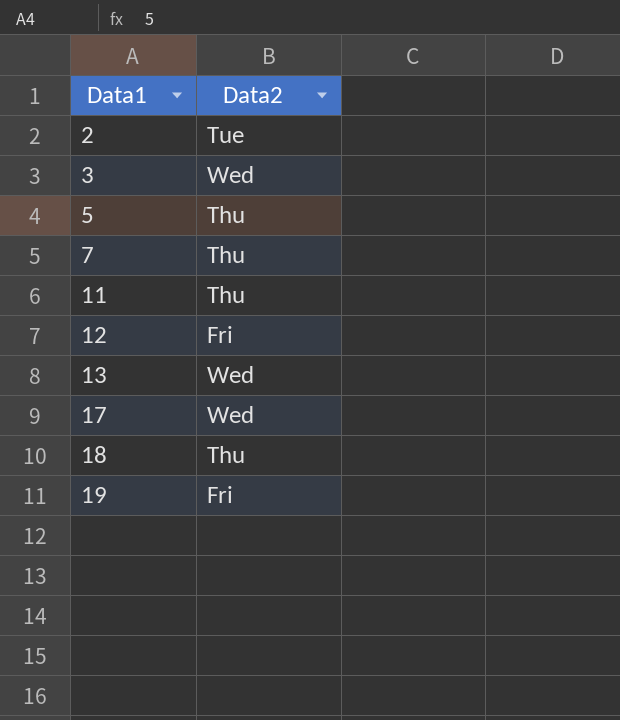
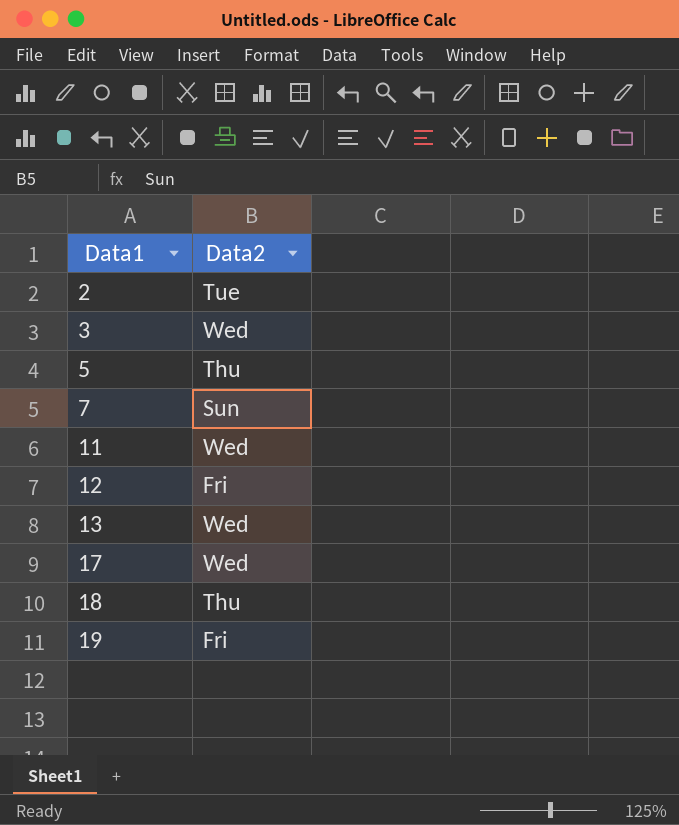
7 | Data2: Thu -> Sun
11 | Data2: Thu -> Wed

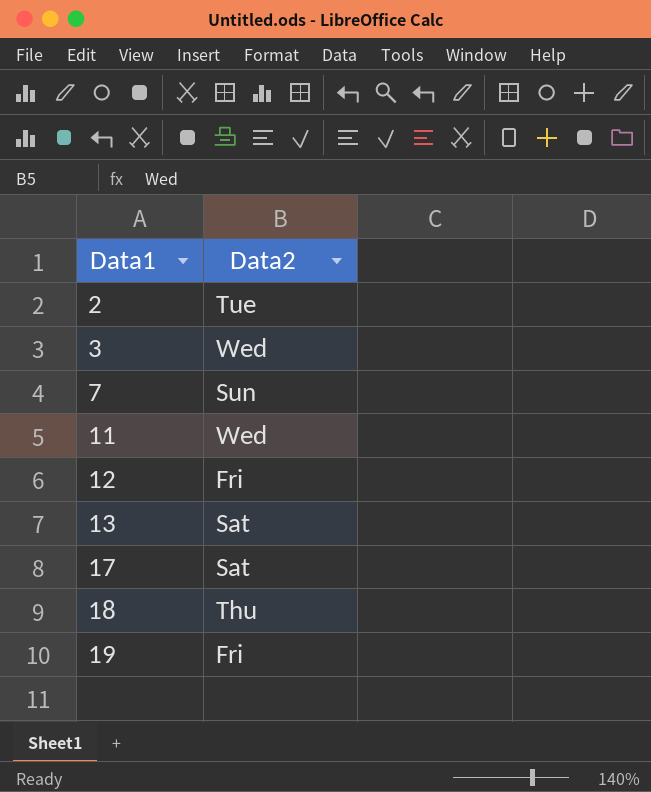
row 5: Thu -> none
13 | Data2: Wed -> Sat
17 | Data2: Wed -> Sat

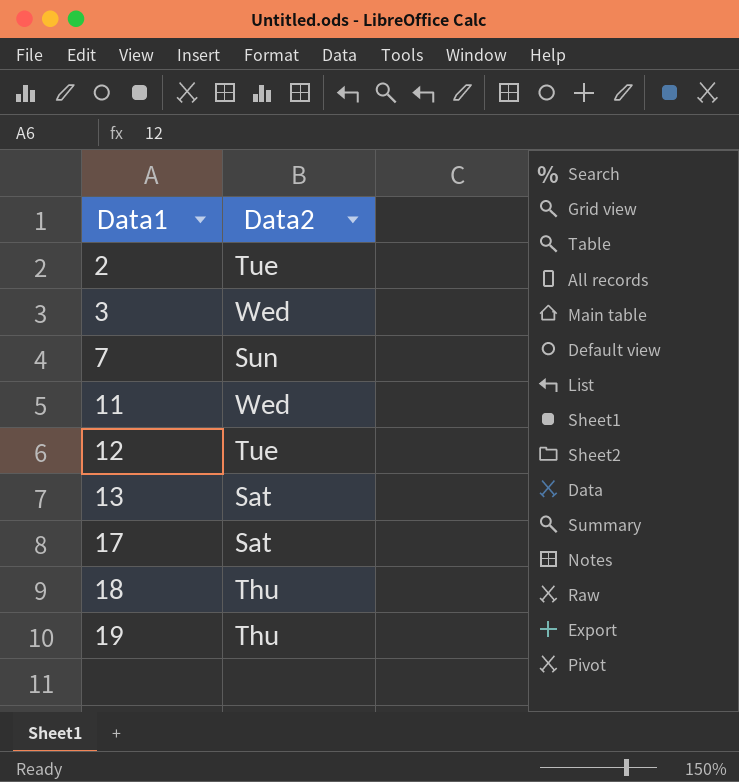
12 | Data2: Fri -> Tue
19 | Data2: Fri -> Thu

